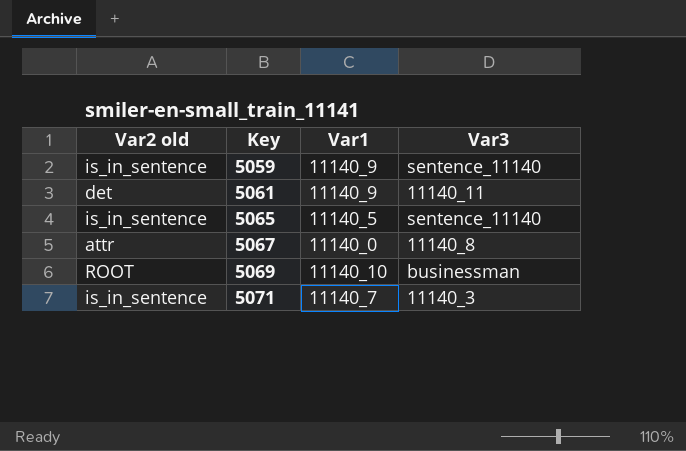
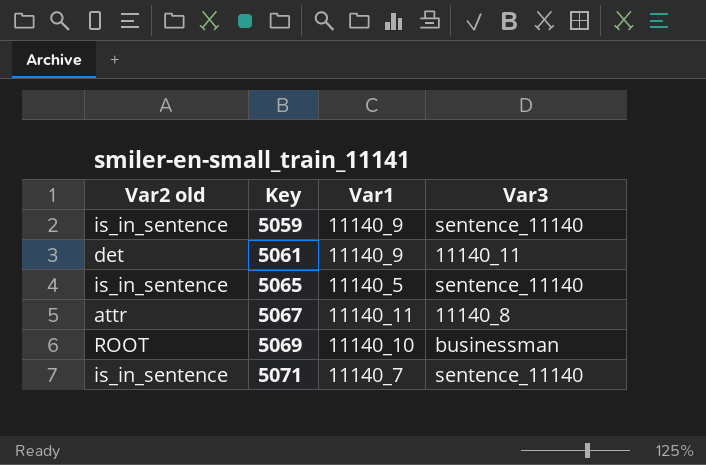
5067 | Var1: 11140_0 -> 11140_11
5071 | Var3: 11140_3 -> sentence_11140

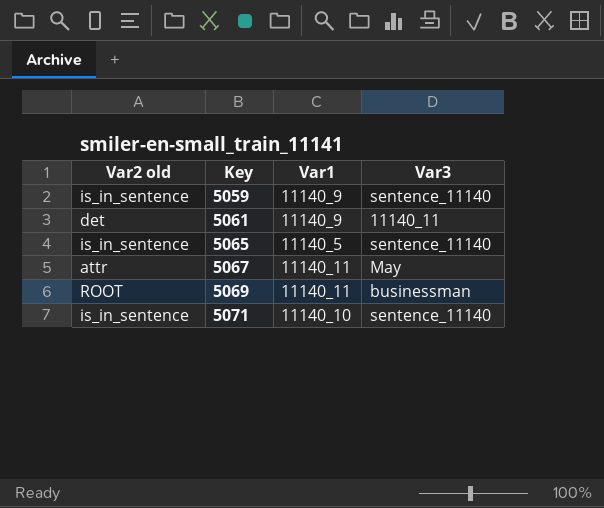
5067 | Var3: 11140_8 -> May
5069 | Var1: 11140_10 -> 11140_11
5071 | Var1: 11140_7 -> 11140_10

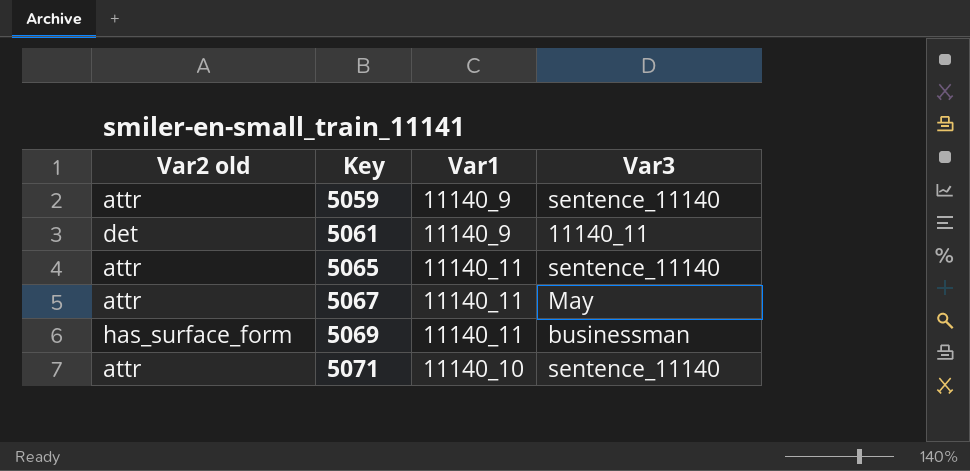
5059 | Var2 old: is_in_sentence -> attr
5065 | Var2 old: is_in_sentence -> attr
5065 | Var1: 11140_5 -> 11140_11
5069 | Var2 old: ROOT -> has_surface_form
5071 | Var2 old: is_in_sentence -> attr

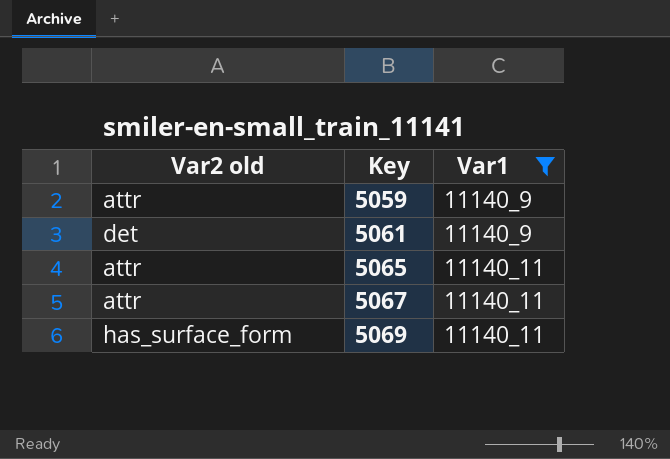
filter: none -> Var1 != 11140_10
column Var3 | position: 4 -> none

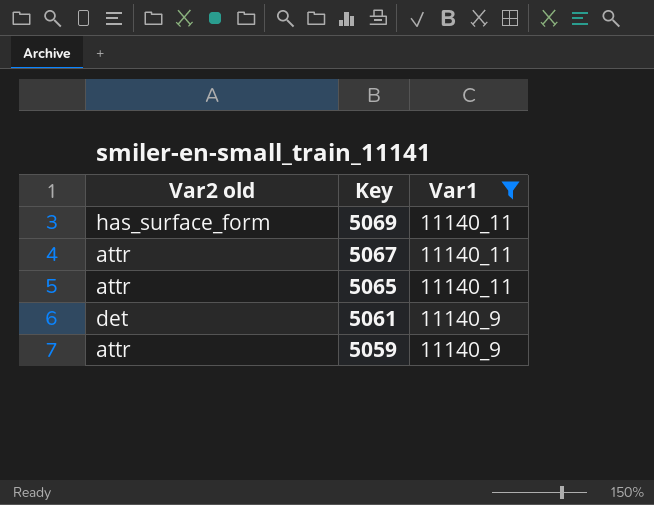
row order: Key ascending -> Key descending

